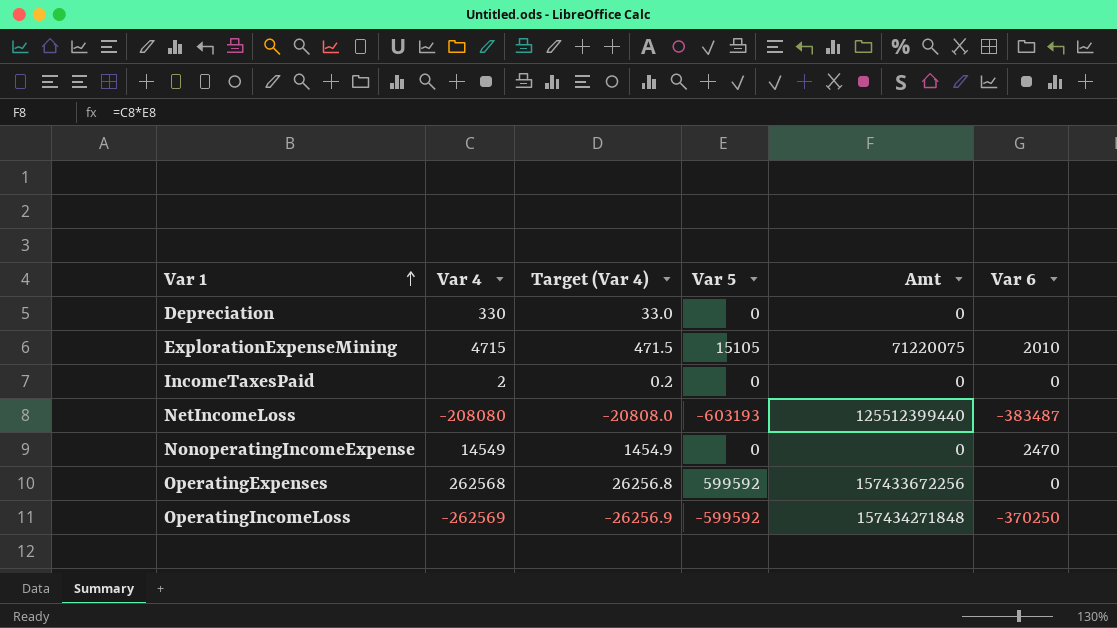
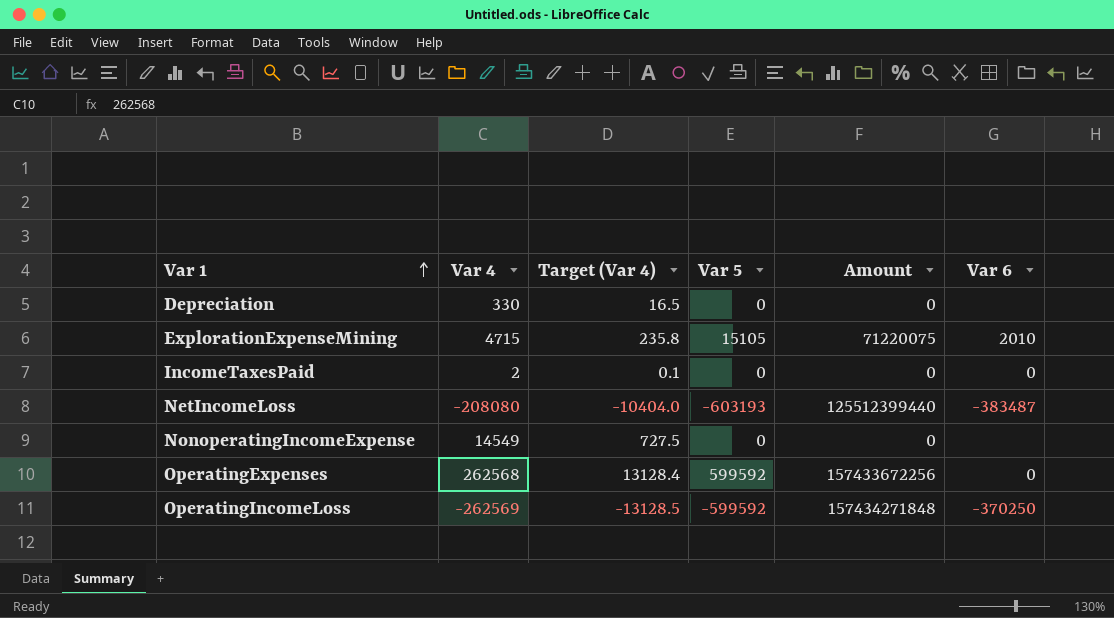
column Target (Var 4) | formula: [Var 4] * 0.1 -> [Var 4] * 0.05
column name: Amt -> Amount
NonoperatingIncomeExpense | Var 6: 2470 -> none

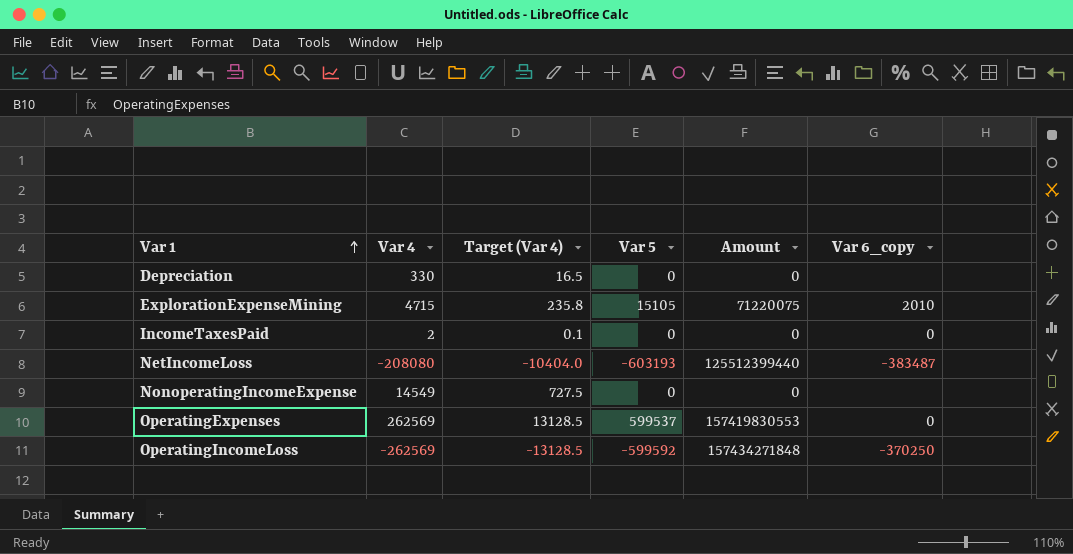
column name: Var 6 -> Var 6_copy
OperatingExpenses | Var 4: 262568 -> 262569
OperatingExpenses | Target (Var 4): 13128.4 -> 13128.5
OperatingExpenses | Var 5: 599592 -> 599537
OperatingExpenses | Amount: 157433672256 -> 157419830553

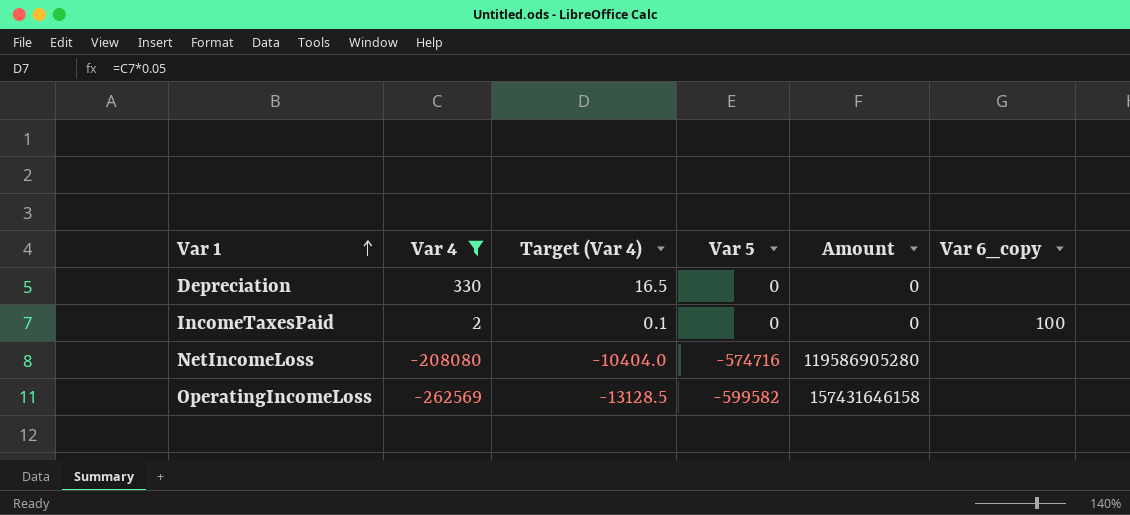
filter: none -> Var 4 <= 330
IncomeTaxesPaid | Var 6_copy: 0 -> 100
NetIncomeLoss | Var 5: -603193 -> -574716
NetIncomeLoss | Amount: 125512399440 -> 119586905280
NetIncomeLoss | Var 6_copy: -383487 -> none
OperatingIncomeLoss | Var 5: -599592 -> -599582
OperatingIncomeLoss | Amount: 157434271848 -> 157431646158
OperatingIncomeLoss | Var 6_copy: -370250 -> none

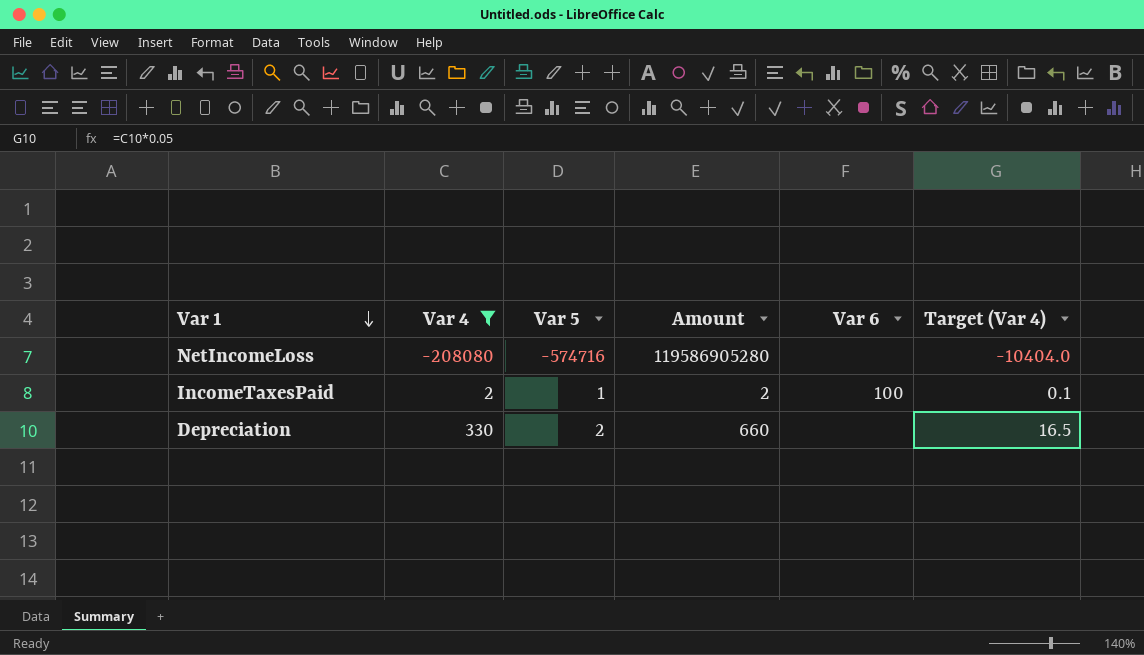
row order: Var 1 ascending -> Var 1 descending
column name: Var 6_copy -> Var 6
column Target (Var 4) | position: 3 -> 6
row OperatingIncomeLoss: -262569 | -13128.5 | -599582 | 157431646158 | none -> none
IncomeTaxesPaid | Var 5: 0 -> 1
IncomeTaxesPaid | Amount: 0 -> 2
Depreciation | Var 5: 0 -> 2
Depreciation | Amount: 0 -> 660

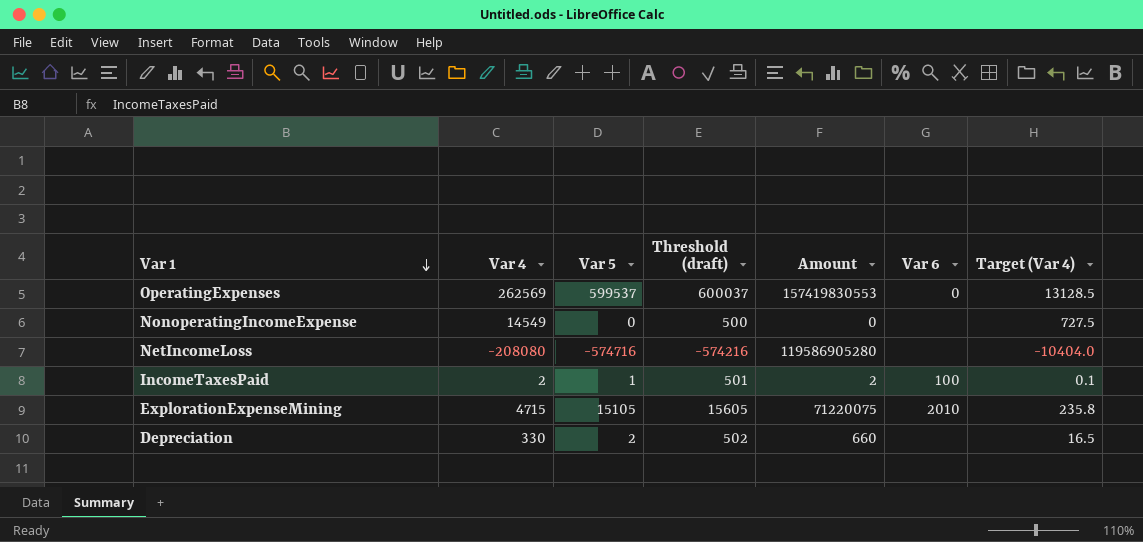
filter: Var 4 <= 330 -> none
column Threshold (draft) | formula: none -> [Var 5] + 500

